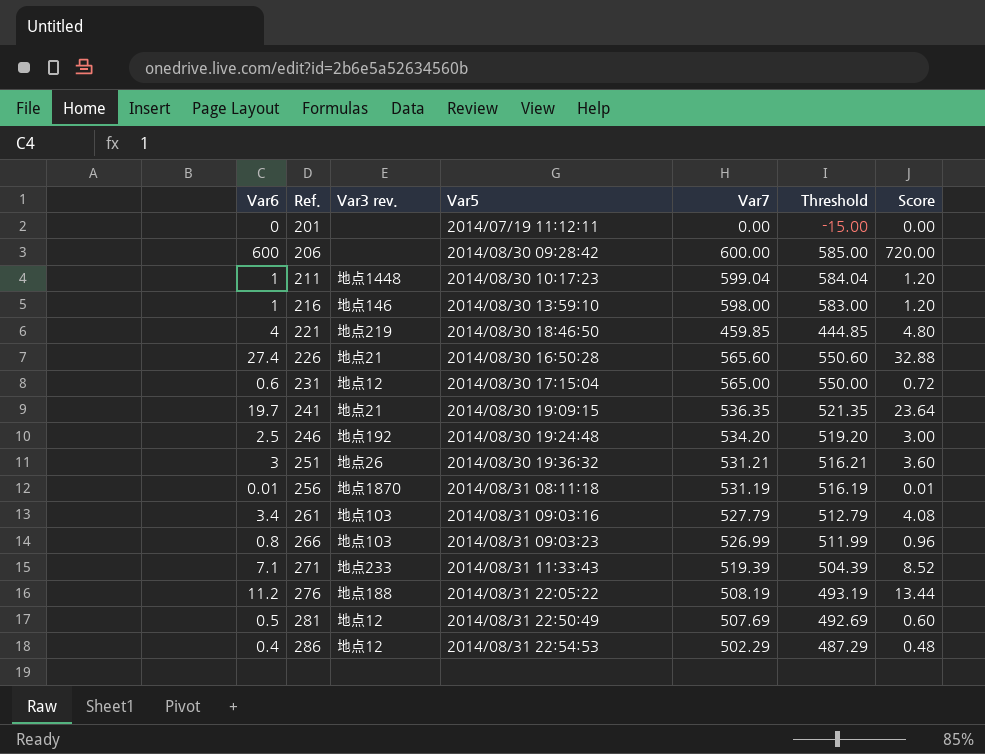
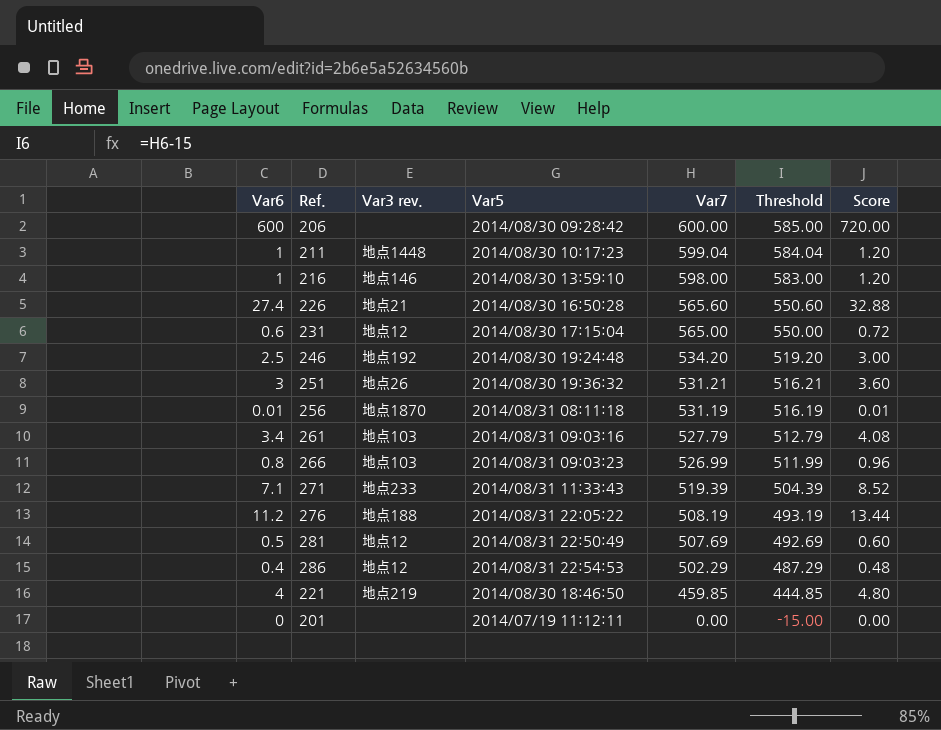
row order: Ref. ascending -> Var7 descending
row 241: 19.7 | 地点21 | 2014/08/30 19:09:15 | 536.35 | 521.35 | 23.64 -> none

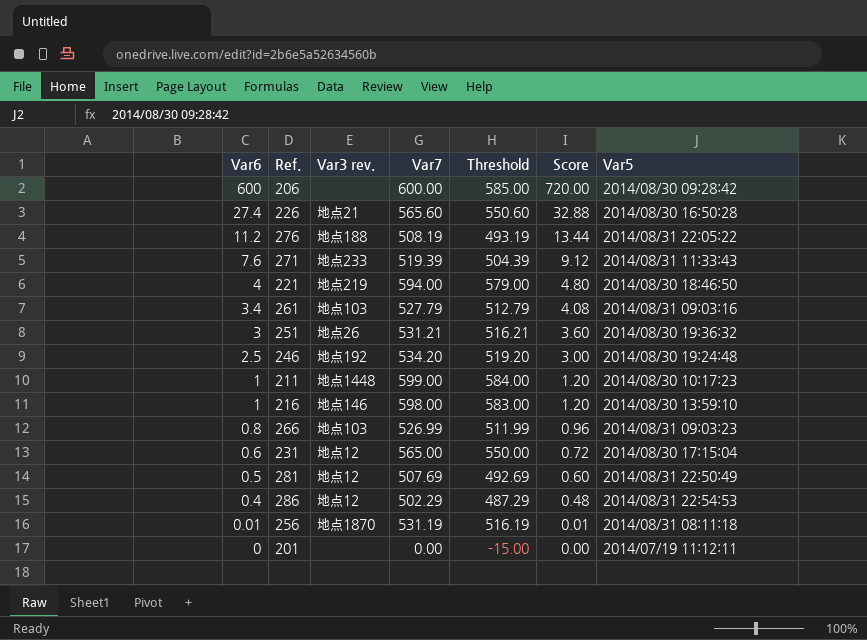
row order: Var7 descending -> Var6 descending
column Var5 | position: 4 -> 7
271 | Var6: 7.1 -> 7.6
271 | Score: 8.52 -> 9.12
221 | Var7: 459.85 -> 594.00
221 | Threshold: 444.85 -> 579.00
211 | Var7: 599.04 -> 599.00
211 | Threshold: 584.04 -> 584.00

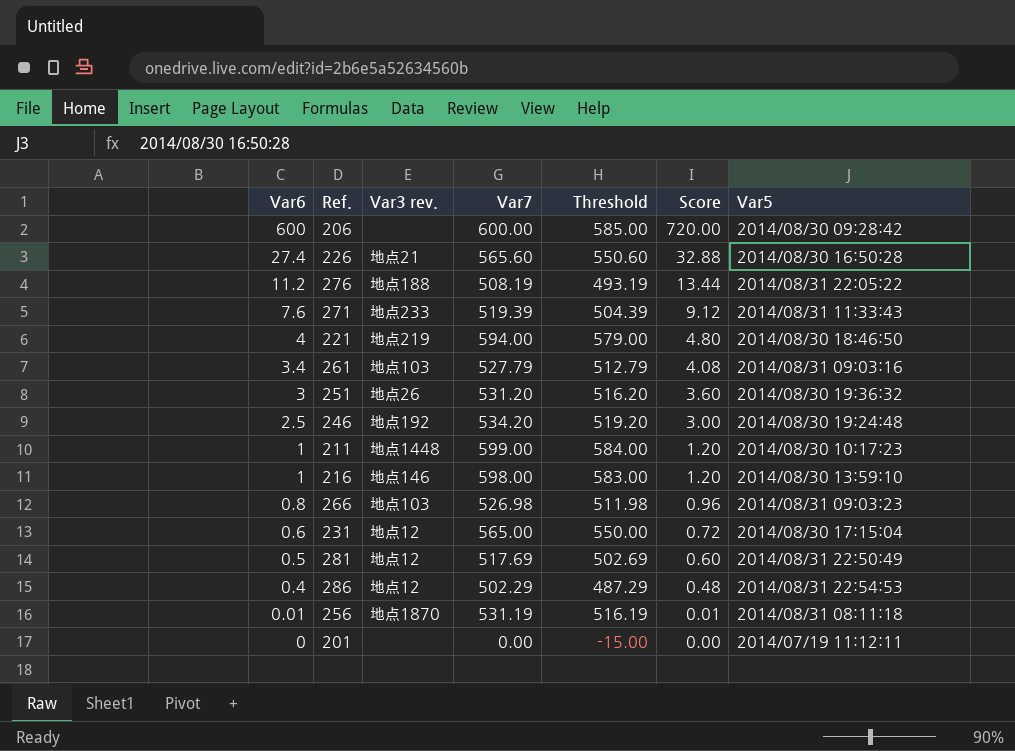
251 | Var7: 531.21 -> 531.20
251 | Threshold: 516.21 -> 516.20
266 | Var7: 526.99 -> 526.98
266 | Threshold: 511.99 -> 511.98
281 | Var7: 507.69 -> 517.69
281 | Threshold: 492.69 -> 502.69

